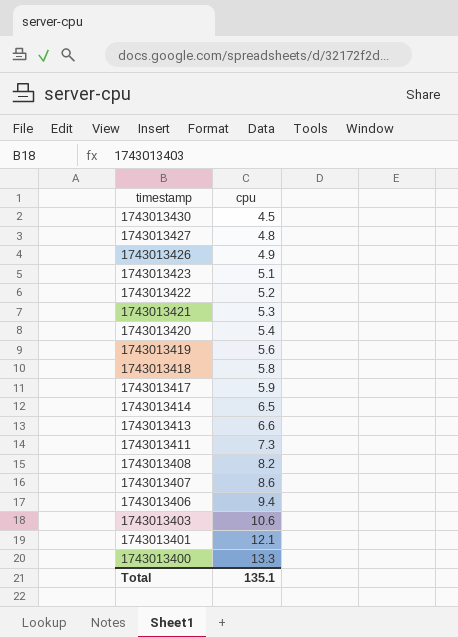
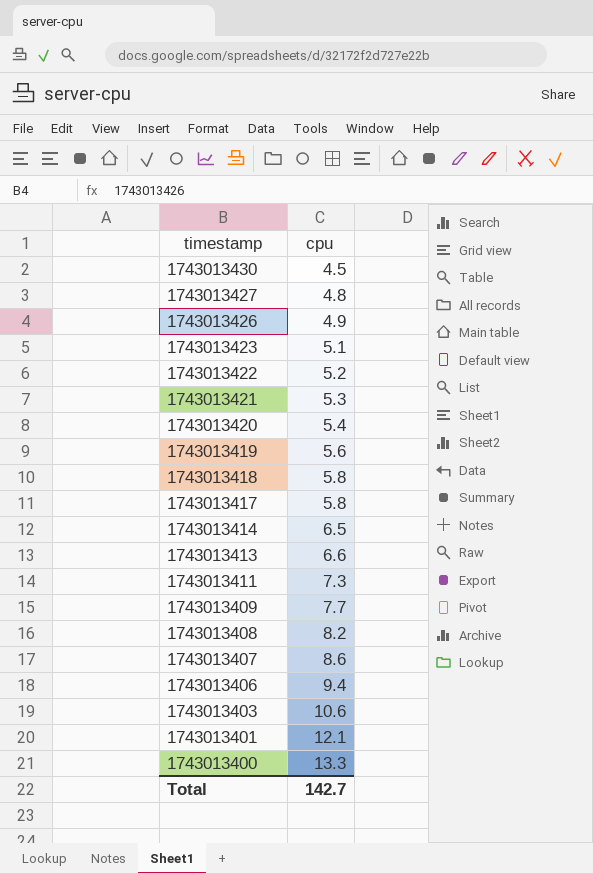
1743013417 | cpu: 5.9 -> 5.8
row 1743013409: none -> 7.7
Total | cpu: 135.1 -> 142.7

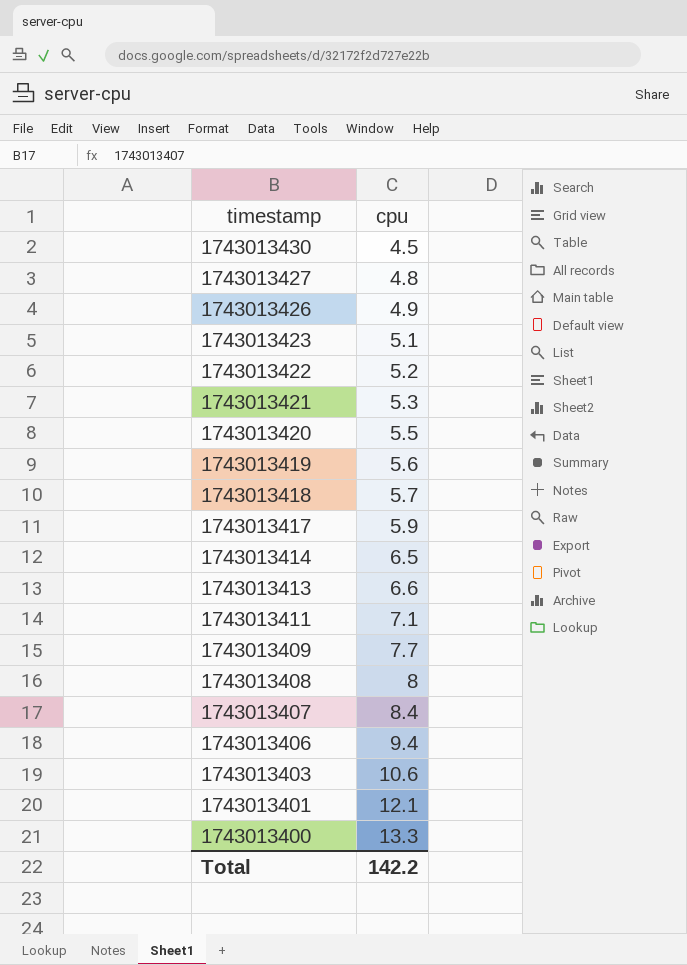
1743013420 | cpu: 5.4 -> 5.5
1743013418 | cpu: 5.8 -> 5.7
1743013417 | cpu: 5.8 -> 5.9
1743013411 | cpu: 7.3 -> 7.1
1743013408 | cpu: 8.2 -> 8
1743013407 | cpu: 8.6 -> 8.4
Total | cpu: 142.7 -> 142.2

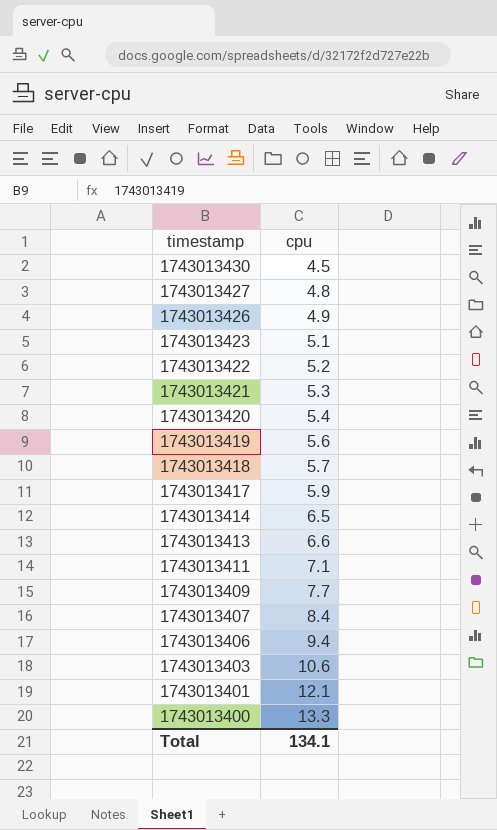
row 1743013408: 8 -> none
1743013420 | cpu: 5.5 -> 5.4
Total | cpu: 142.2 -> 134.1

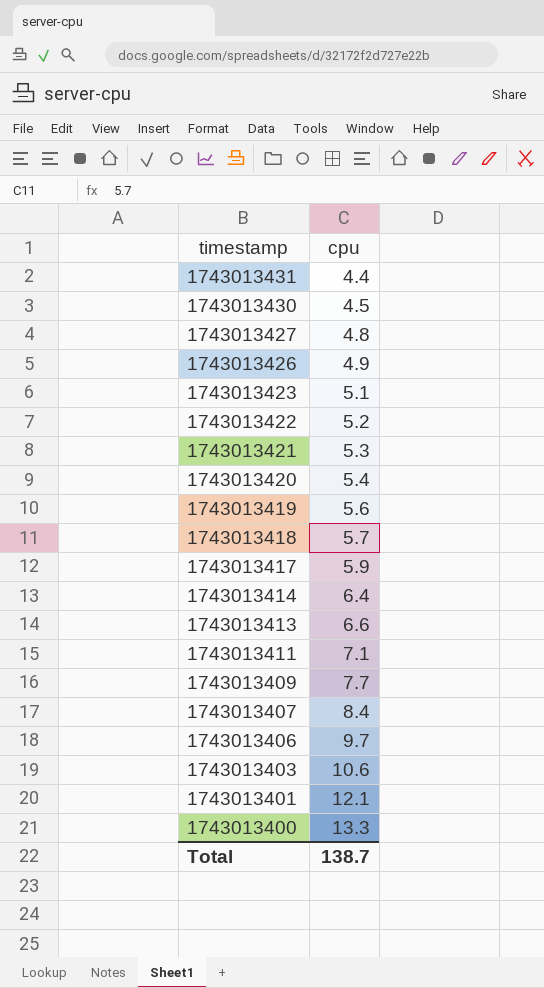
row 1743013431: none -> 4.4
1743013414 | cpu: 6.5 -> 6.4
1743013406 | cpu: 9.4 -> 9.7
Total | cpu: 134.1 -> 138.7

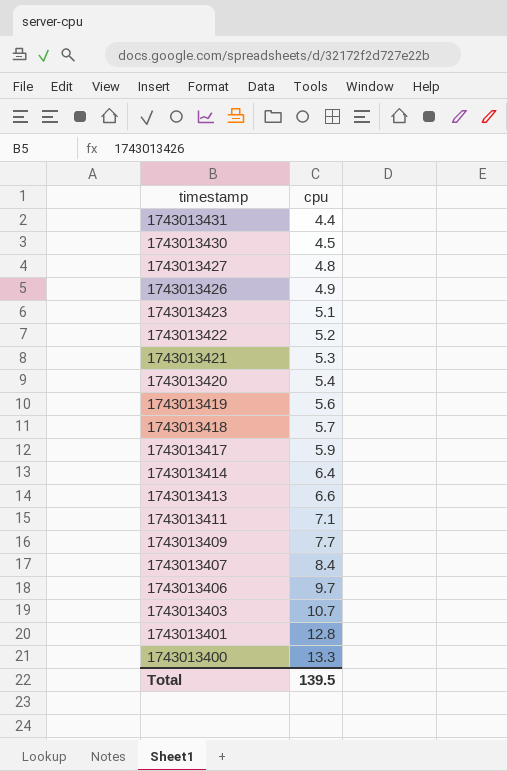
1743013403 | cpu: 10.6 -> 10.7
1743013401 | cpu: 12.1 -> 12.8
Total | cpu: 138.7 -> 139.5

